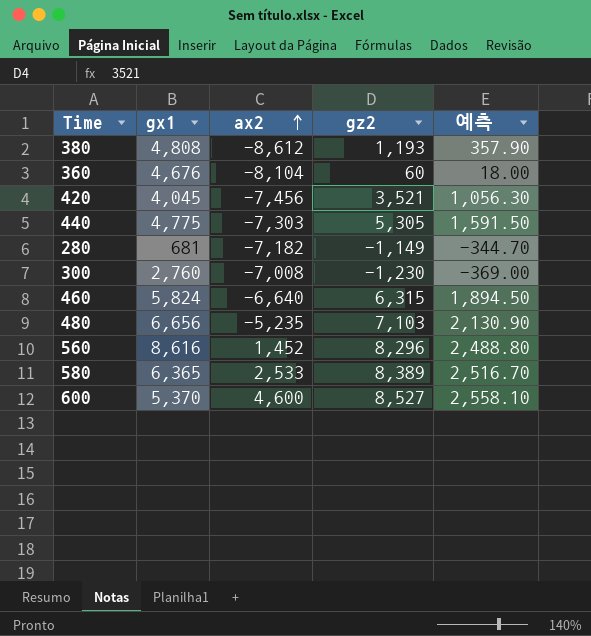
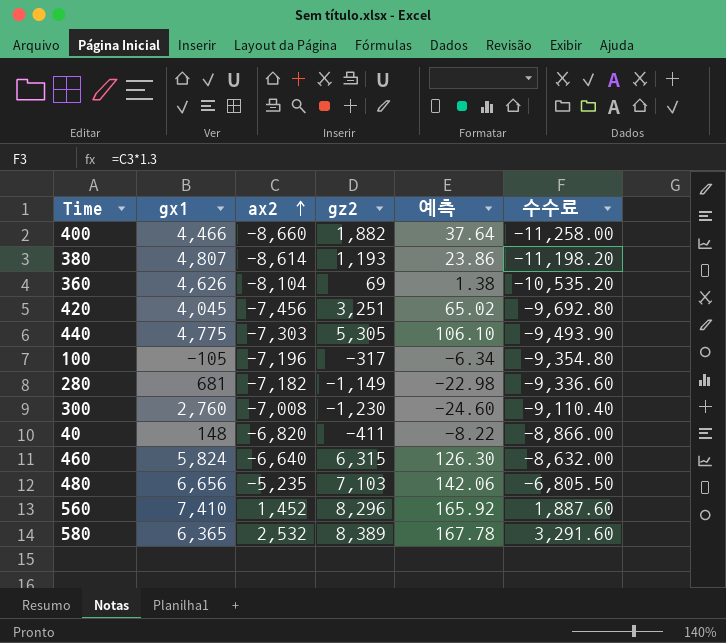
column 예측 | formula: [gz2] * 0.3 -> [gz2] * 0.02
column 수수료 | formula: none -> [ax2] * 1.3
row 600: 5,370 | 4,600 | 8,527 | 2,558.10 -> none
row 400: none -> 4,466 | -8,660 | 1,882 | 37.64 | -11,258.00
380 | gx1: 4,808 -> 4,807
380 | ax2: -8,612 -> -8,614
360 | gx1: 4,676 -> 4,626
360 | gz2: 60 -> 69
420 | gz2: 3,521 -> 3,251
row 100: none -> -105 | -7,196 | -317 | -6.34 | -9,354.80
row 40: none -> 148 | -6,820 | -411 | -8.22 | -8,866.00
560 | gx1: 8,616 -> 7,410
580 | ax2: 2,533 -> 2,532

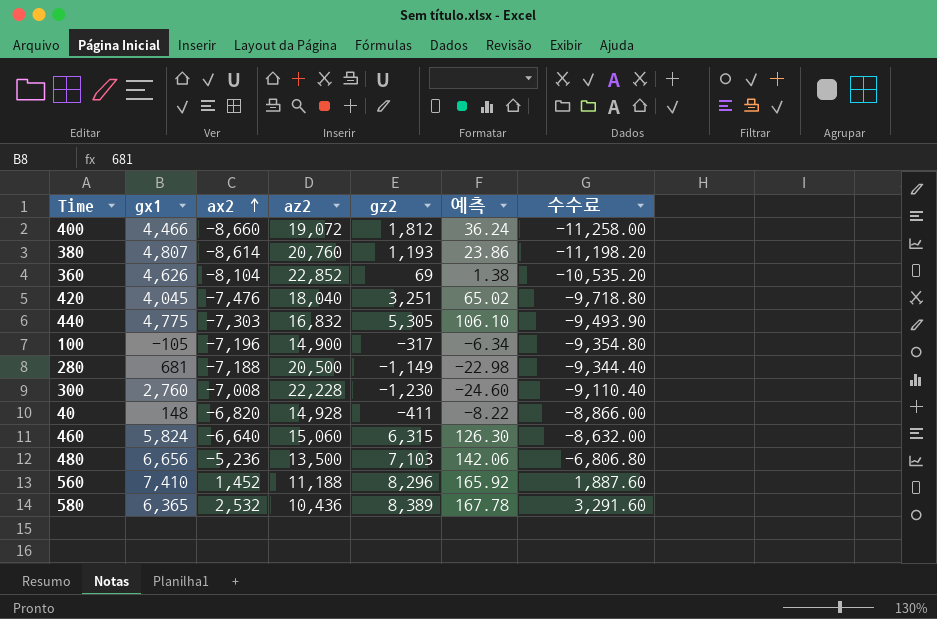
column az2 | position: none -> 4
400 | gz2: 1,882 -> 1,812
400 | 예측: 37.64 -> 36.24
420 | ax2: -7,456 -> -7,476
420 | 수수료: -9,692.80 -> -9,718.80
280 | ax2: -7,182 -> -7,188
280 | 수수료: -9,336.60 -> -9,344.40
480 | ax2: -5,235 -> -5,236
480 | 수수료: -6,805.50 -> -6,806.80

